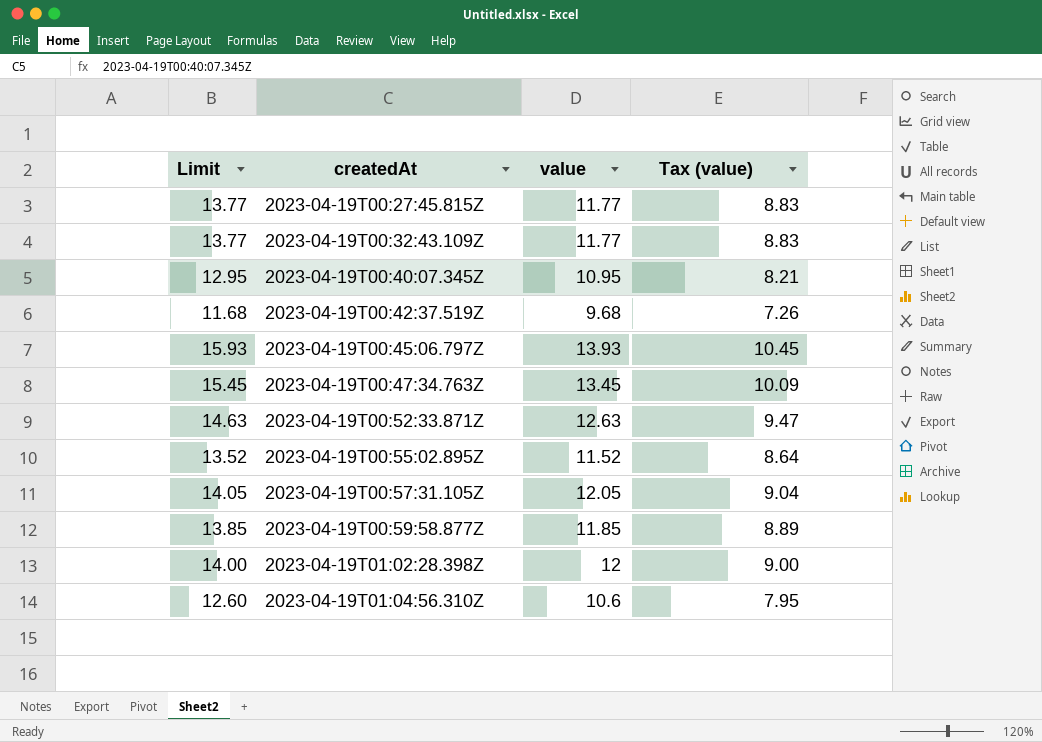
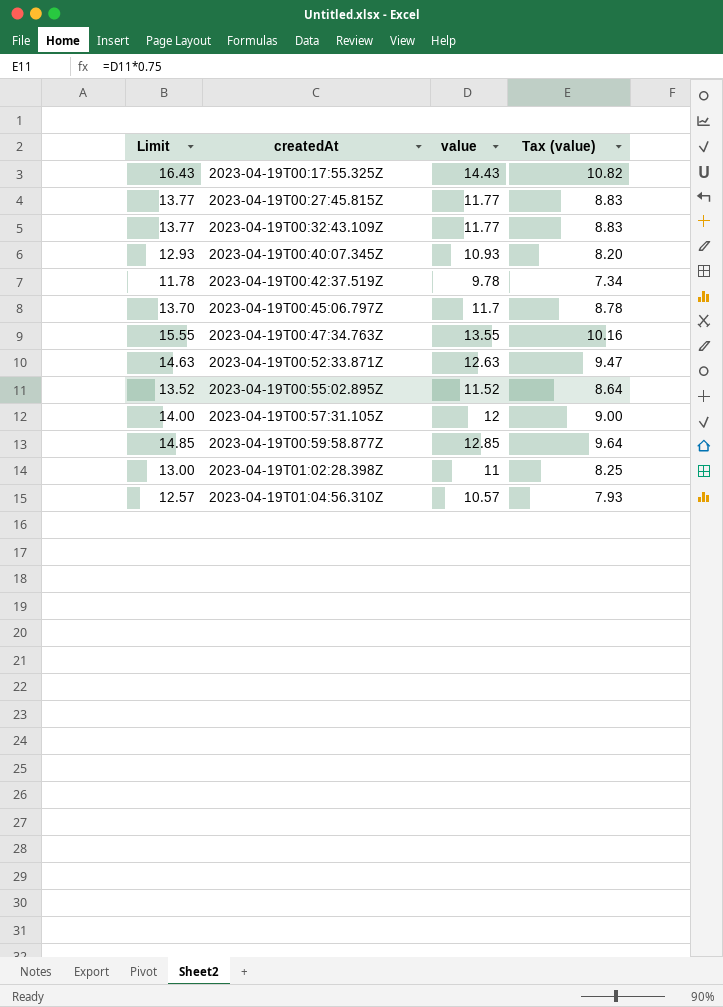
row 2023-04-19T00:17:55.325Z: none -> 16.43 | 14.43 | 10.82
2023-04-19T00:40:07.345Z | Limit: 12.95 -> 12.93
2023-04-19T00:40:07.345Z | value: 10.95 -> 10.93
2023-04-19T00:40:07.345Z | Tax (value): 8.21 -> 8.20
2023-04-19T00:42:37.519Z | Limit: 11.68 -> 11.78
2023-04-19T00:42:37.519Z | value: 9.68 -> 9.78
2023-04-19T00:42:37.519Z | Tax (value): 7.26 -> 7.34
2023-04-19T00:45:06.797Z | Limit: 15.93 -> 13.70
2023-04-19T00:45:06.797Z | value: 13.93 -> 11.7
2023-04-19T00:45:06.797Z | Tax (value): 10.45 -> 8.78
2023-04-19T00:47:34.763Z | Limit: 15.45 -> 15.55
2023-04-19T00:47:34.763Z | value: 13.45 -> 13.55
2023-04-19T00:47:34.763Z | Tax (value): 10.09 -> 10.16
2023-04-19T00:57:31.105Z | Limit: 14.05 -> 14.00
2023-04-19T00:57:31.105Z | value: 12.05 -> 12
2023-04-19T00:57:31.105Z | Tax (value): 9.04 -> 9.00
2023-04-19T00:59:58.877Z | Limit: 13.85 -> 14.85
2023-04-19T00:59:58.877Z | value: 11.85 -> 12.85
2023-04-19T00:59:58.877Z | Tax (value): 8.89 -> 9.64
2023-04-19T01:02:28.398Z | Limit: 14.00 -> 13.00
2023-04-19T01:02:28.398Z | value: 12 -> 11
2023-04-19T01:02:28.398Z | Tax (value): 9.00 -> 8.25
2023-04-19T01:04:56.310Z | Limit: 12.60 -> 12.57
2023-04-19T01:04:56.310Z | value: 10.6 -> 10.57
2023-04-19T01:04:56.310Z | Tax (value): 7.95 -> 7.93

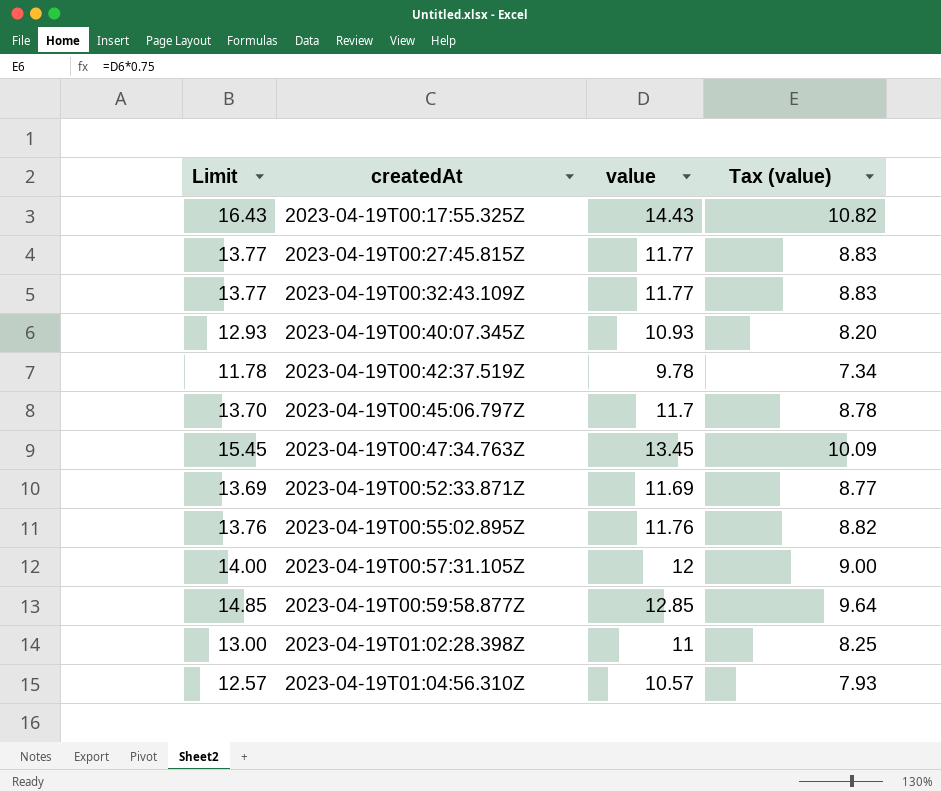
2023-04-19T00:47:34.763Z | Limit: 15.55 -> 15.45
2023-04-19T00:47:34.763Z | value: 13.55 -> 13.45
2023-04-19T00:47:34.763Z | Tax (value): 10.16 -> 10.09
2023-04-19T00:52:33.871Z | Limit: 14.63 -> 13.69
2023-04-19T00:52:33.871Z | value: 12.63 -> 11.69
2023-04-19T00:52:33.871Z | Tax (value): 9.47 -> 8.77
2023-04-19T00:55:02.895Z | Limit: 13.52 -> 13.76
2023-04-19T00:55:02.895Z | value: 11.52 -> 11.76
2023-04-19T00:55:02.895Z | Tax (value): 8.64 -> 8.82

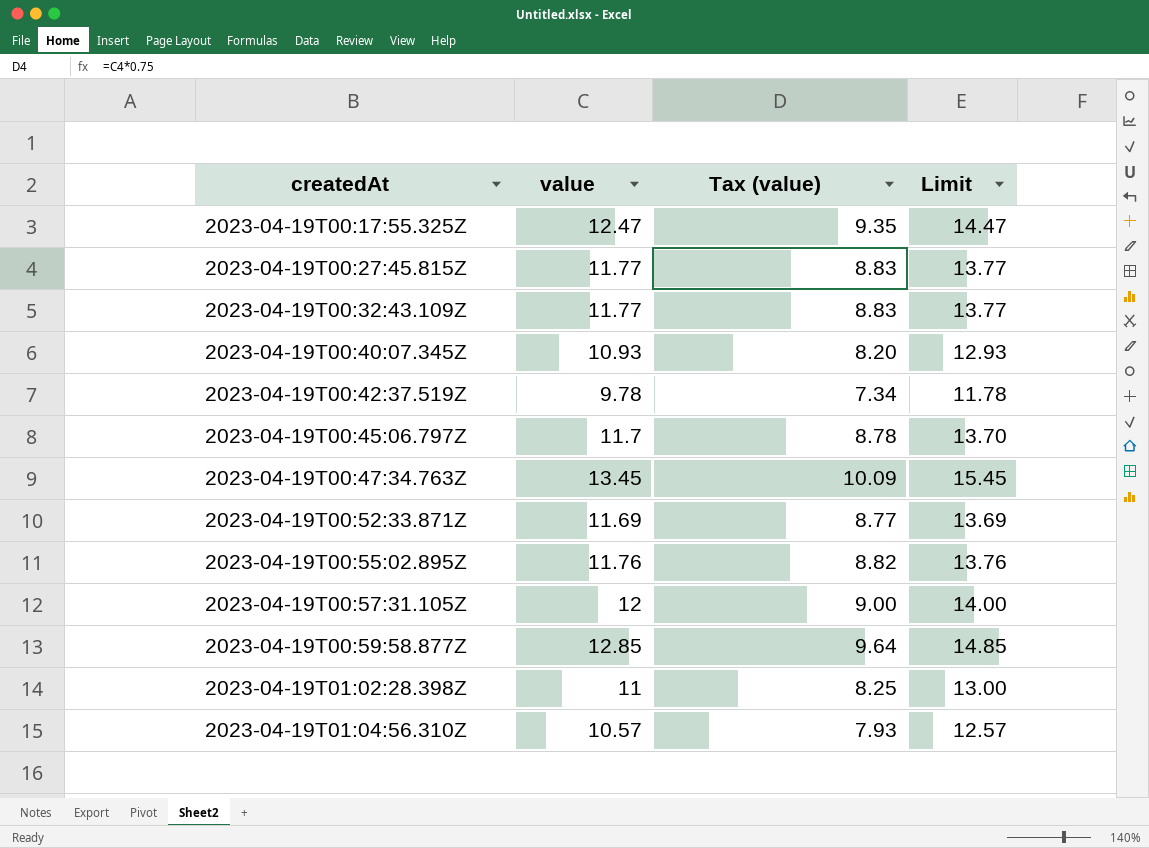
column Limit | position: 1 -> 4
2023-04-19T00:17:55.325Z | value: 14.43 -> 12.47
2023-04-19T00:17:55.325Z | Tax (value): 10.82 -> 9.35
2023-04-19T00:17:55.325Z | Limit: 16.43 -> 14.47

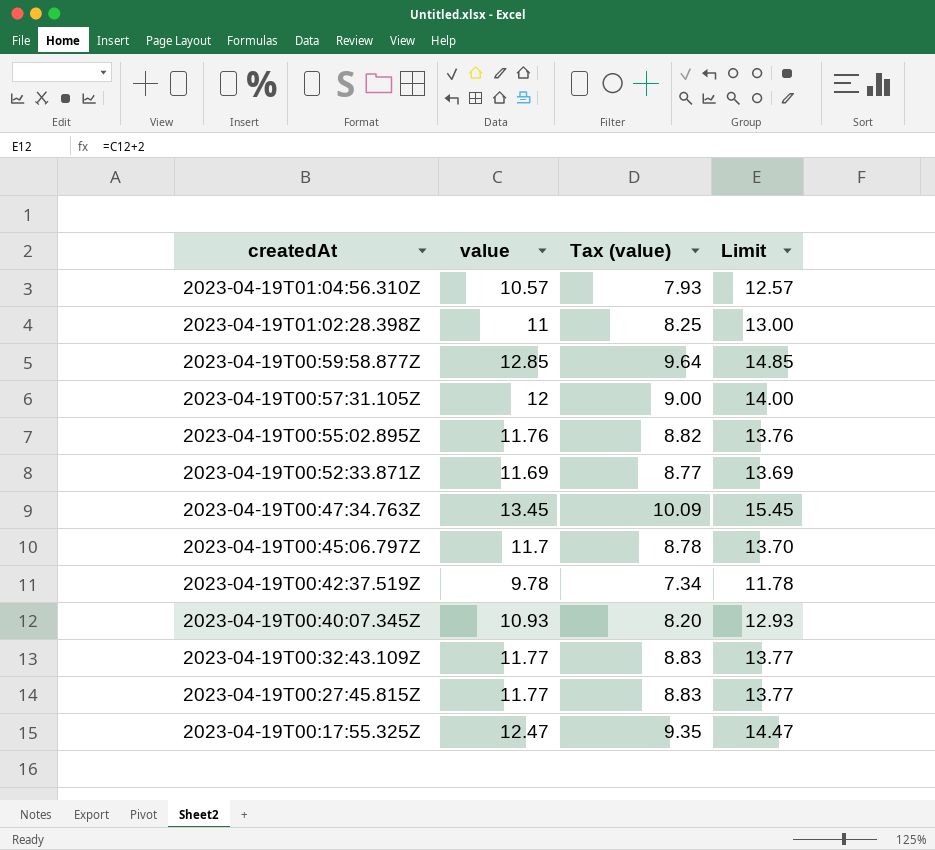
row order: createdAt ascending -> createdAt descending

